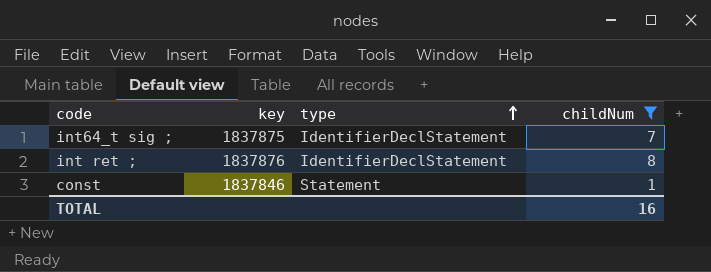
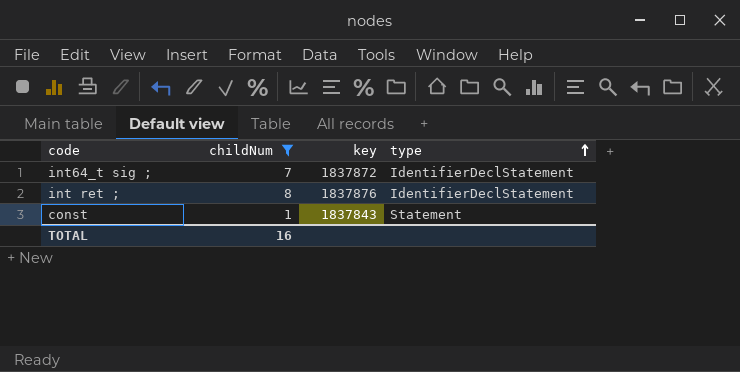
column childNum | position: 4 -> 2
int64_t sig ; | key: 1837875 -> 1837872
const | key: 1837846 -> 1837843

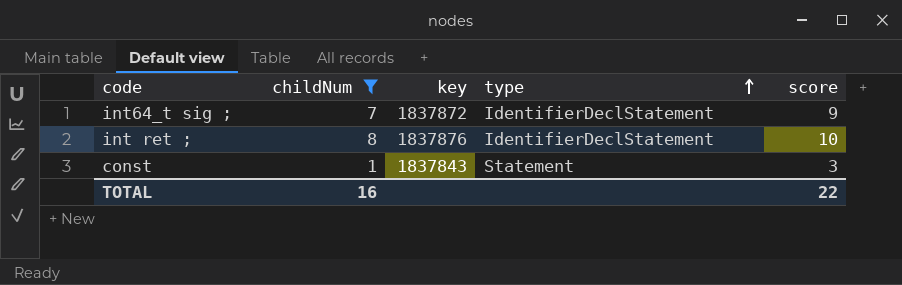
column score | formula: none -> [childNum] + 2

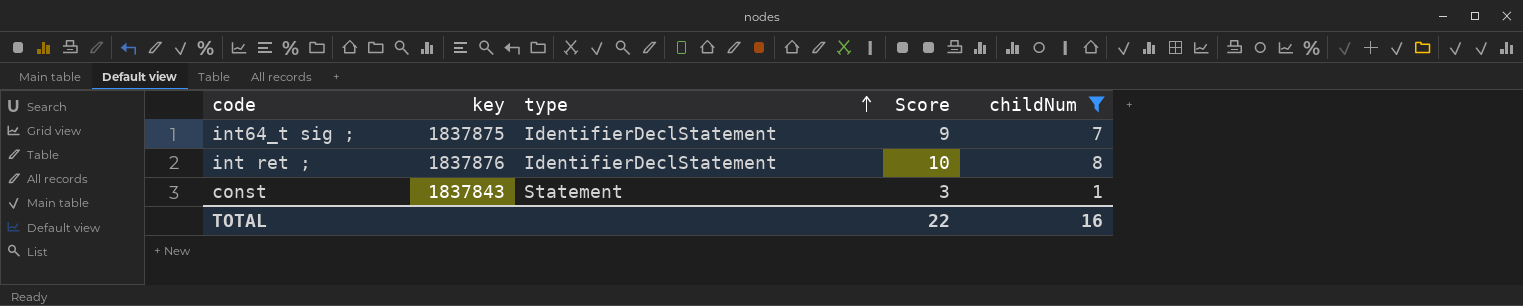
column name: score -> Score
column childNum | position: 2 -> 5
int64_t sig ; | key: 1837872 -> 1837875

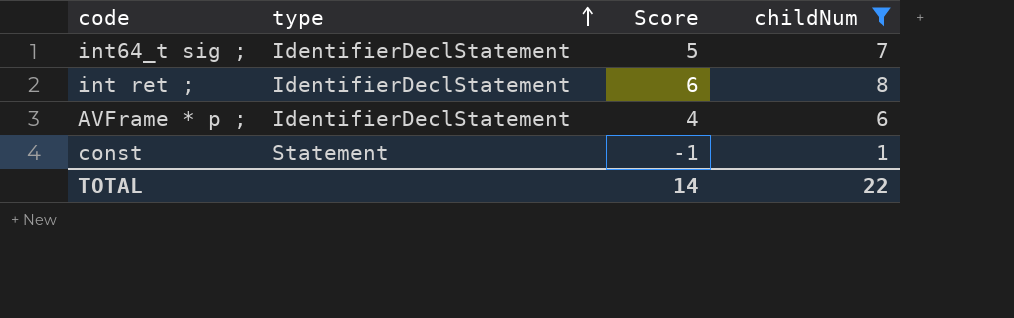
column key | position: 2 -> none
column Score | formula: [childNum] + 2 -> [childNum] - 2
row AVFrame * p ;: none -> IdentifierDeclStatement | 4 | 6
TOTAL | Score: 22 -> 14
TOTAL | childNum: 16 -> 22

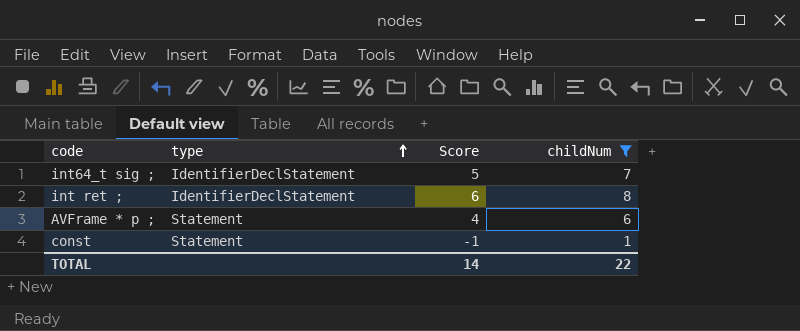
AVFrame * p ; | type: IdentifierDeclStatement -> Statement

